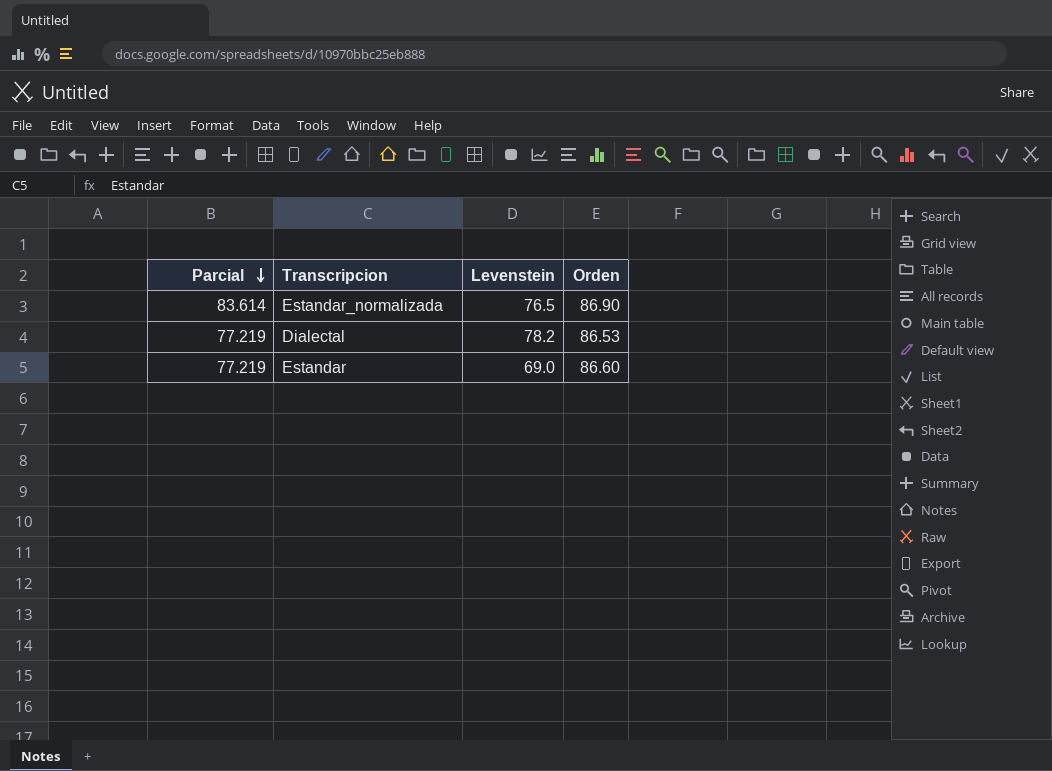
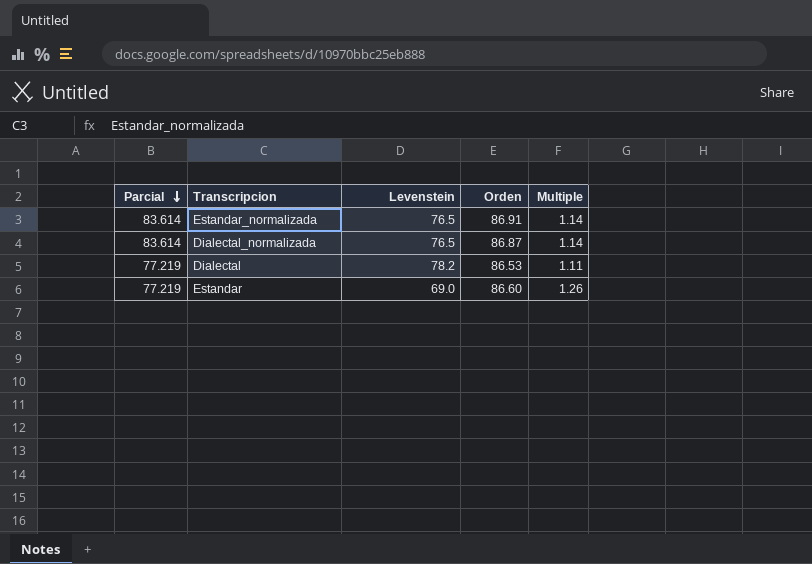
column Multiple | formula: none -> [Orden] / [Levenstein]
Estandar_normalizada | Orden: 86.90 -> 86.91
row Dialectal_normalizada: none -> 83.614 | 76.5 | 86.87 | 1.14

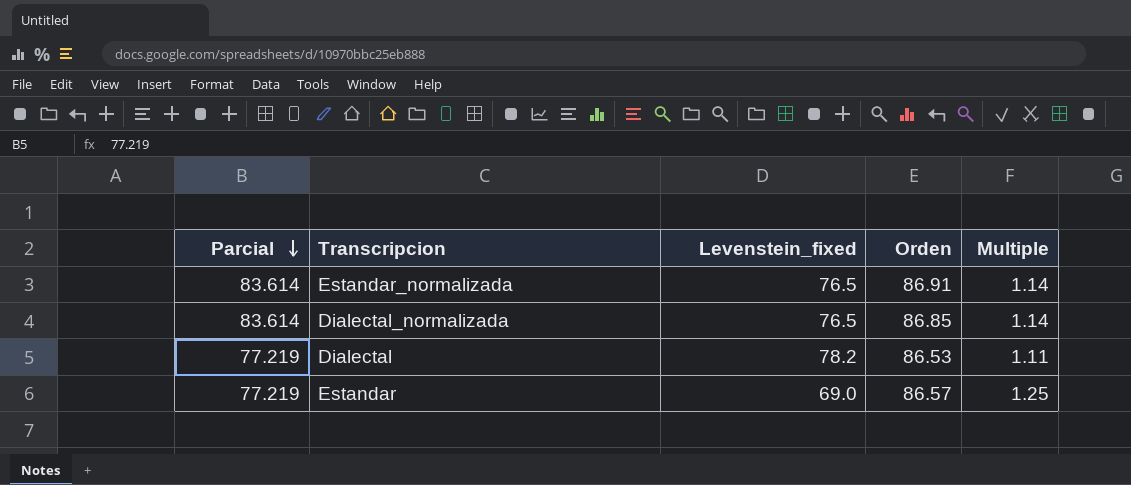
column name: Levenstein -> Levenstein_fixed
Dialectal_normalizada | Orden: 86.87 -> 86.85
Estandar | Orden: 86.60 -> 86.57
Estandar | Multiple: 1.26 -> 1.25

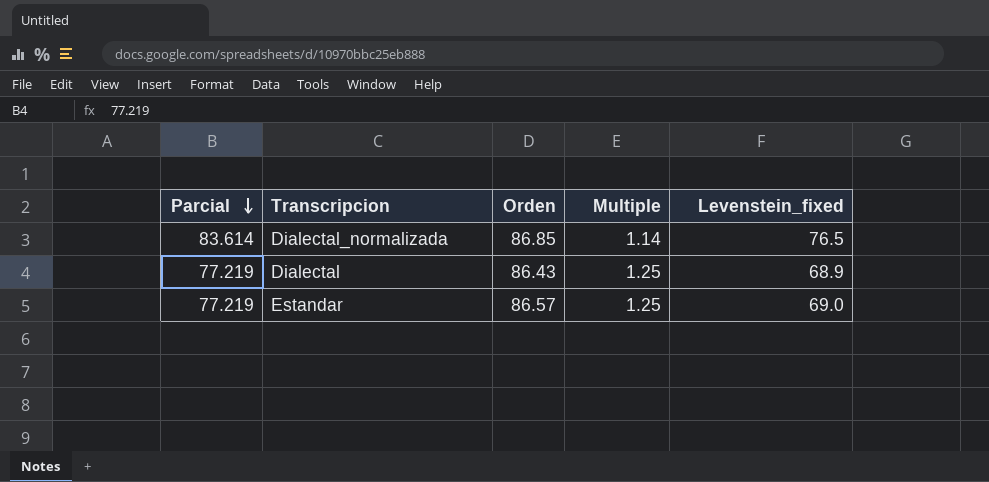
column Levenstein_fixed | position: 3 -> 5
row Estandar_normalizada: 83.614 | 76.5 | 86.91 | 1.14 -> none
Dialectal | Orden: 86.53 -> 86.43
Dialectal | Multiple: 1.11 -> 1.25
Dialectal | Levenstein_fixed: 78.2 -> 68.9

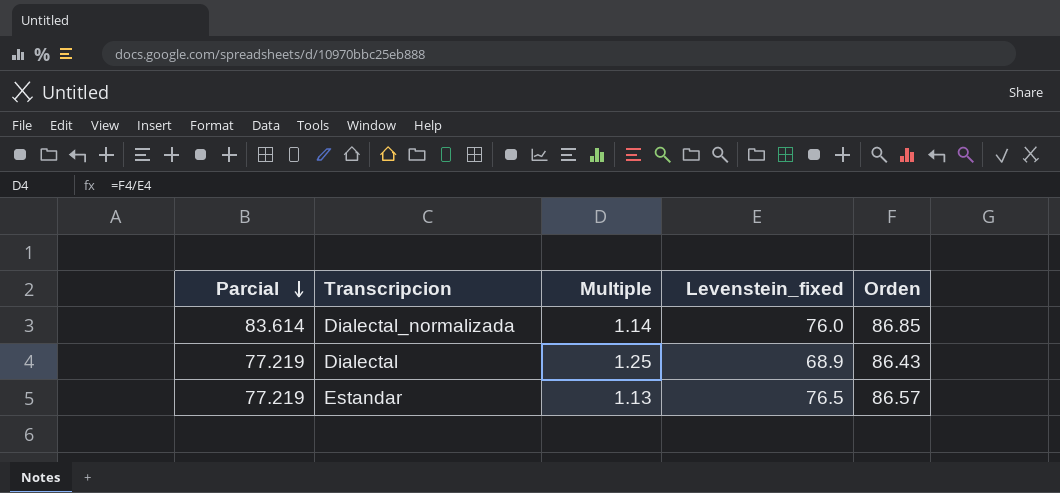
column Orden | position: 3 -> 5
Dialectal_normalizada | Levenstein_fixed: 76.5 -> 76.0
Estandar | Multiple: 1.25 -> 1.13
Estandar | Levenstein_fixed: 69.0 -> 76.5

